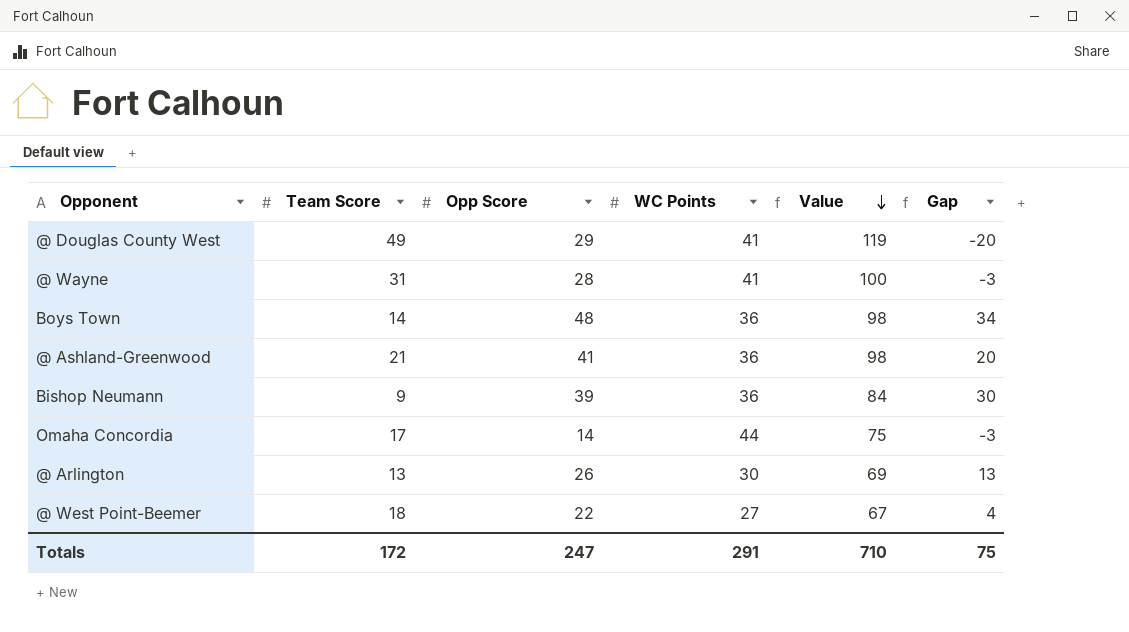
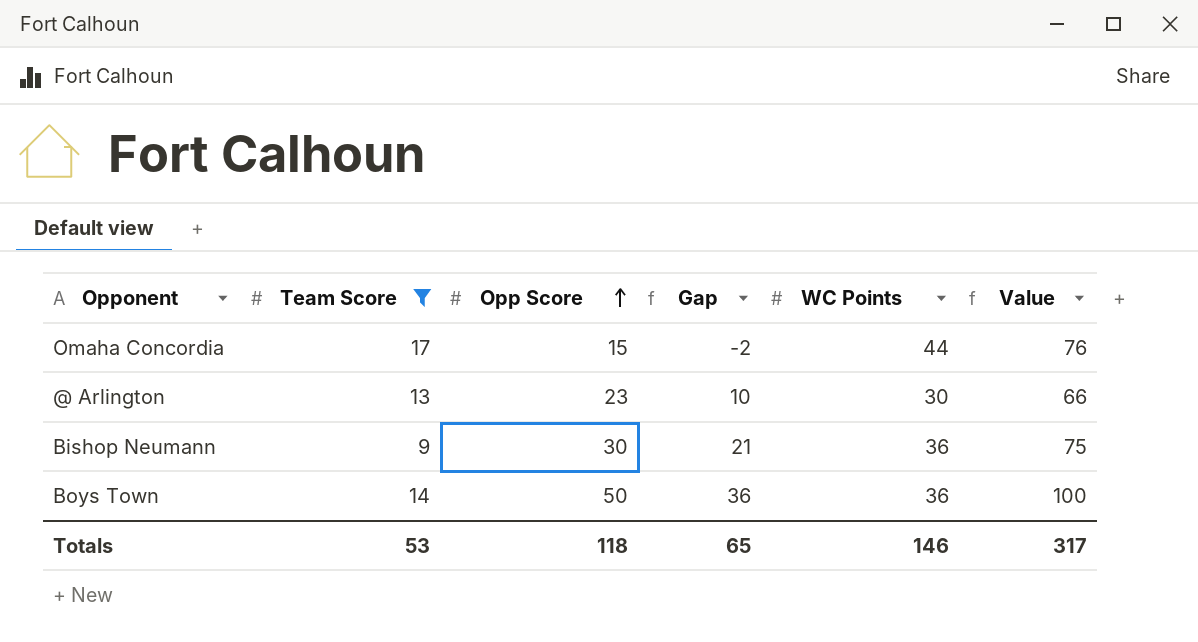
filter: none -> Team Score <= 17
row order: Value descending -> Opp Score ascending
column Gap | position: 6 -> 4
Omaha Concordia | Opp Score: 14 -> 15
Omaha Concordia | Gap: -3 -> -2
Omaha Concordia | Value: 75 -> 76
@ Arlington | Opp Score: 26 -> 23
@ Arlington | Gap: 13 -> 10
@ Arlington | Value: 69 -> 66
Bishop Neumann | Opp Score: 39 -> 30
Bishop Neumann | Gap: 30 -> 21
Bishop Neumann | Value: 84 -> 75
Boys Town | Opp Score: 48 -> 50
Boys Town | Gap: 34 -> 36
Boys Town | Value: 98 -> 100
Totals | Team Score: 172 -> 53
Totals | Opp Score: 247 -> 118
Totals | Gap: 75 -> 65
Totals | WC Points: 291 -> 146
Totals | Value: 710 -> 317

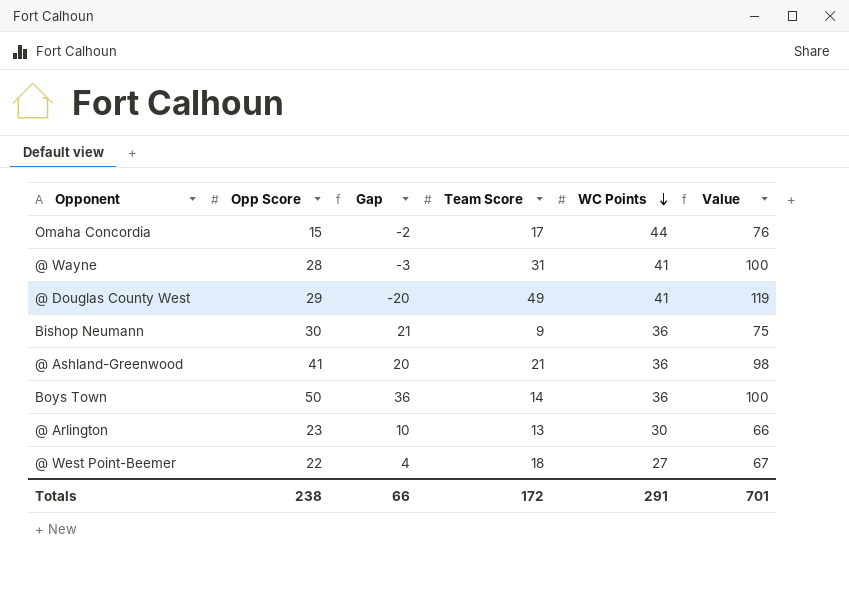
filter: Team Score <= 17 -> none
row order: Opp Score ascending -> WC Points descending
column Team Score | position: 2 -> 4
Totals | Opp Score: 118 -> 238
Totals | Gap: 65 -> 66
Totals | Team Score: 53 -> 172
Totals | WC Points: 146 -> 291
Totals | Value: 317 -> 701

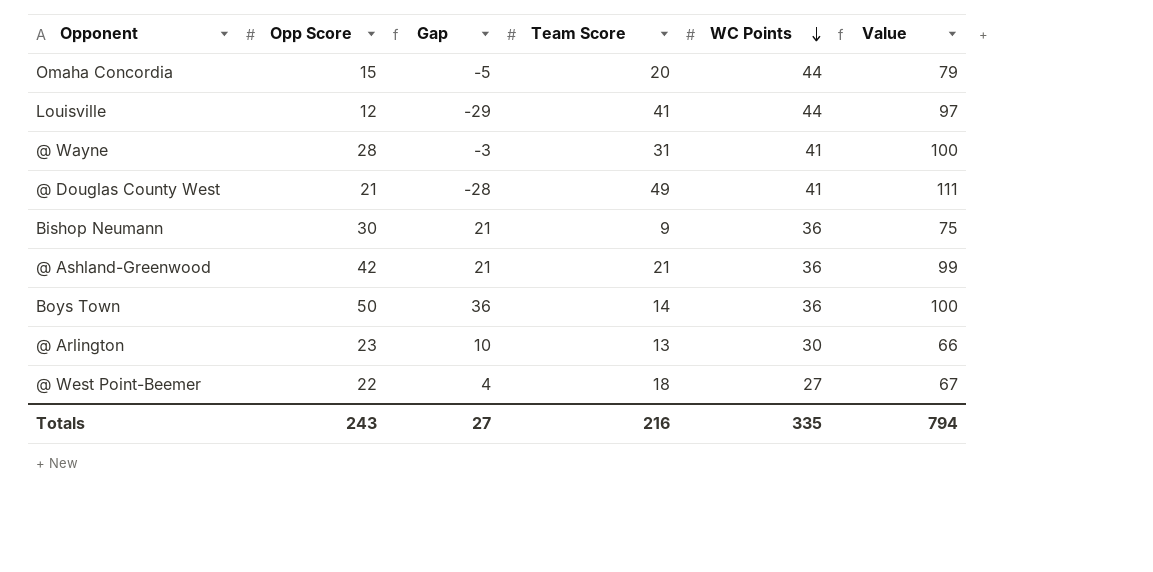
Omaha Concordia | Gap: -2 -> -5
Omaha Concordia | Team Score: 17 -> 20
Omaha Concordia | Value: 76 -> 79
row Louisville: none -> 12 | -29 | 41 | 44 | 97
@ Douglas County West | Opp Score: 29 -> 21
@ Douglas County West | Gap: -20 -> -28
@ Douglas County West | Value: 119 -> 111
@ Ashland-Greenwood | Opp Score: 41 -> 42
@ Ashland-Greenwood | Gap: 20 -> 21
@ Ashland-Greenwood | Value: 98 -> 99
Totals | Opp Score: 238 -> 243
Totals | Gap: 66 -> 27
Totals | Team Score: 172 -> 216
Totals | WC Points: 291 -> 335
Totals | Value: 701 -> 794

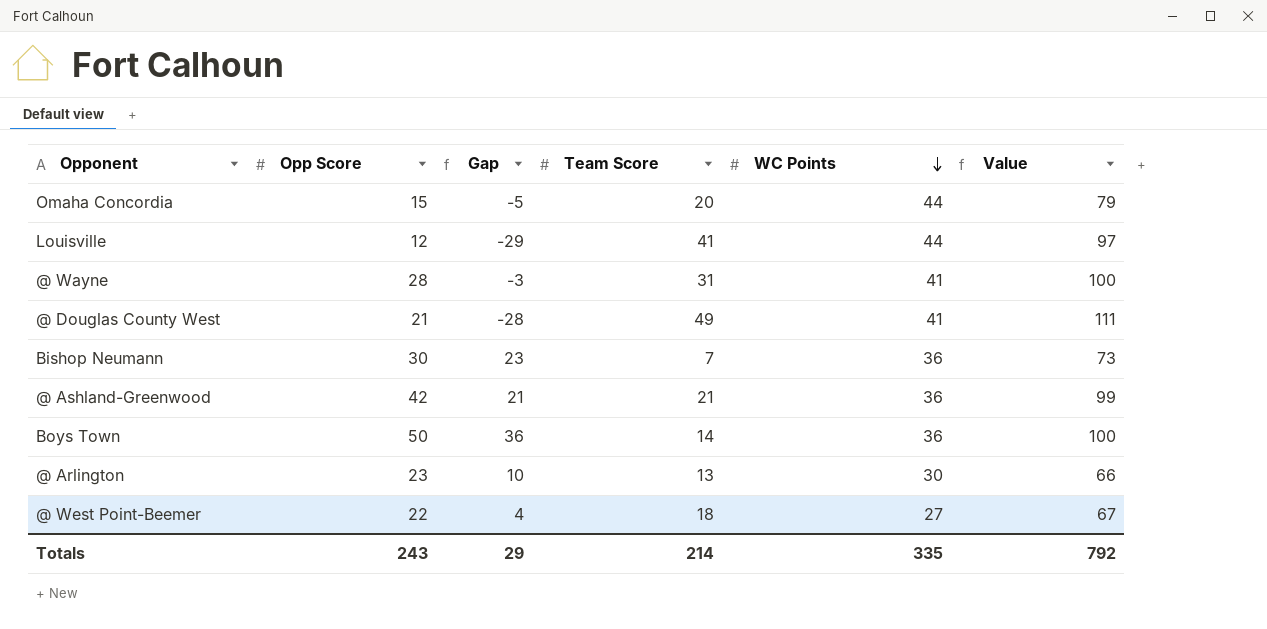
Bishop Neumann | Gap: 21 -> 23
Bishop Neumann | Team Score: 9 -> 7
Bishop Neumann | Value: 75 -> 73
Totals | Gap: 27 -> 29
Totals | Team Score: 216 -> 214
Totals | Value: 794 -> 792

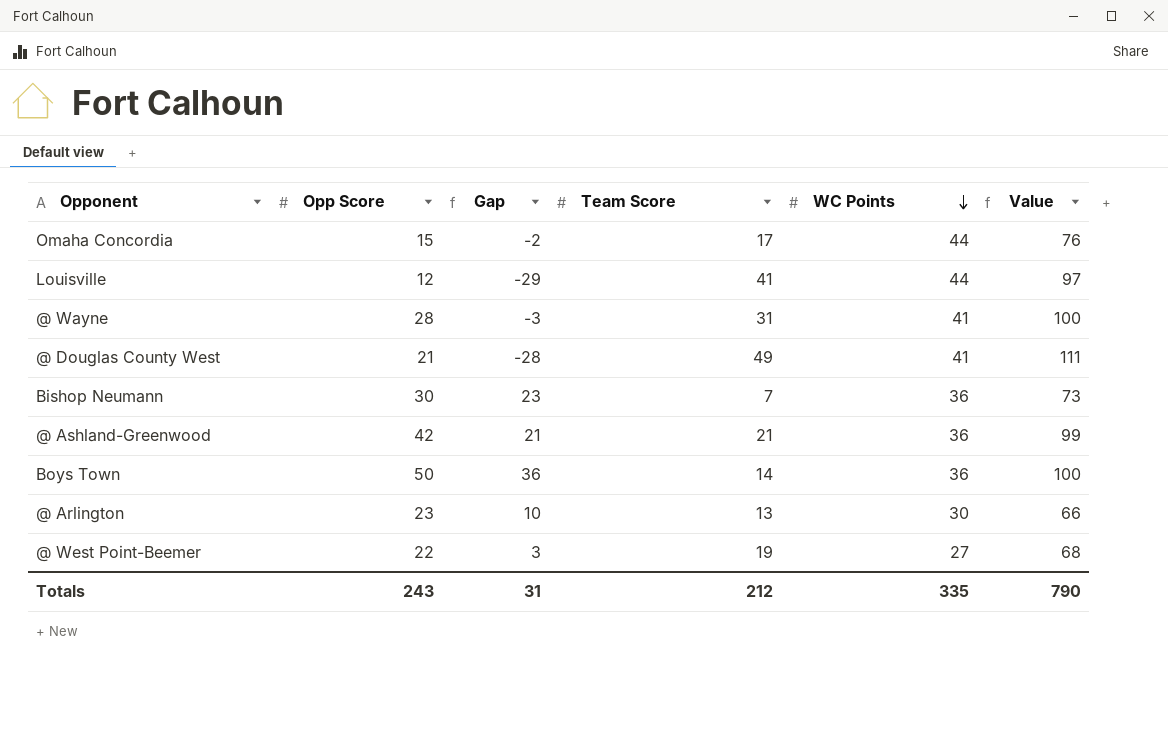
Omaha Concordia | Gap: -5 -> -2
Omaha Concordia | Team Score: 20 -> 17
Omaha Concordia | Value: 79 -> 76
@ West Point-Beemer | Gap: 4 -> 3
@ West Point-Beemer | Team Score: 18 -> 19
@ West Point-Beemer | Value: 67 -> 68
Totals | Gap: 29 -> 31
Totals | Team Score: 214 -> 212
Totals | Value: 792 -> 790

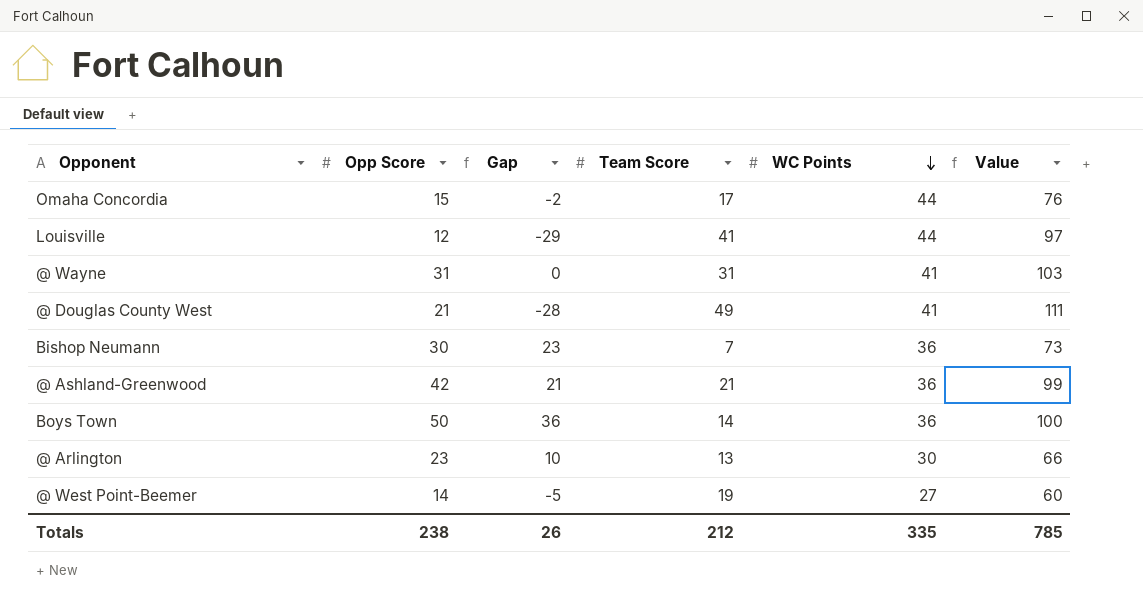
@ Wayne | Opp Score: 28 -> 31
@ Wayne | Gap: -3 -> 0
@ Wayne | Value: 100 -> 103
@ West Point-Beemer | Opp Score: 22 -> 14
@ West Point-Beemer | Gap: 3 -> -5
@ West Point-Beemer | Value: 68 -> 60
Totals | Opp Score: 243 -> 238
Totals | Gap: 31 -> 26
Totals | Value: 790 -> 785

